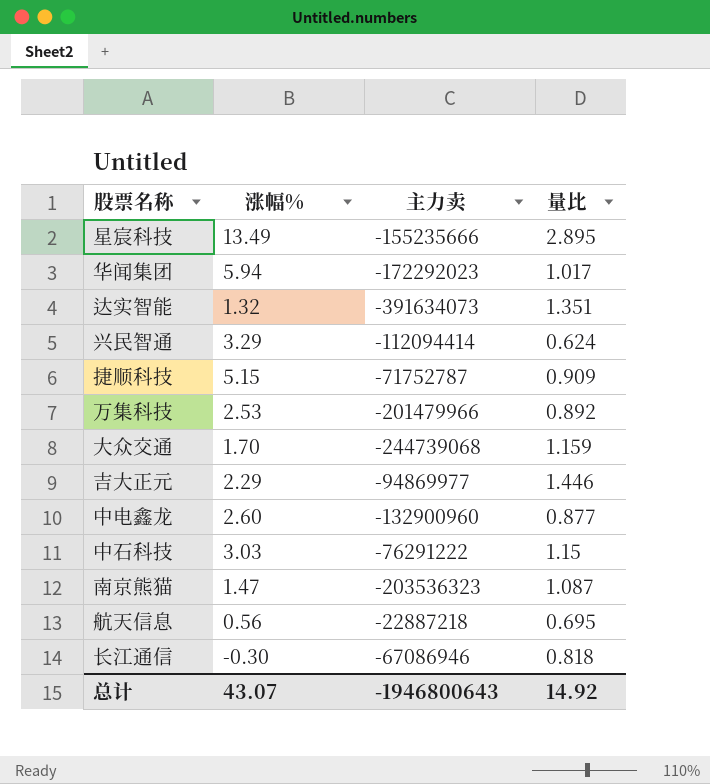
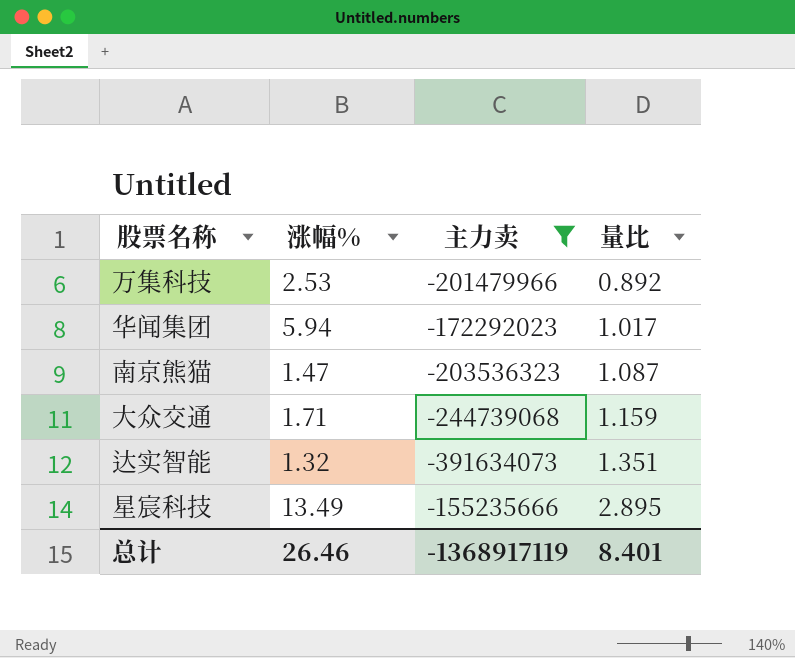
filter: none -> 主力卖 <= -155235666
row order: none -> 量比 ascending
大众交通 | 涨幅%: 1.70 -> 1.71
总计 | 涨幅%: 43.07 -> 26.46
总计 | 主力卖: -1946800643 -> -1368917119
总计 | 量比: 14.92 -> 8.401

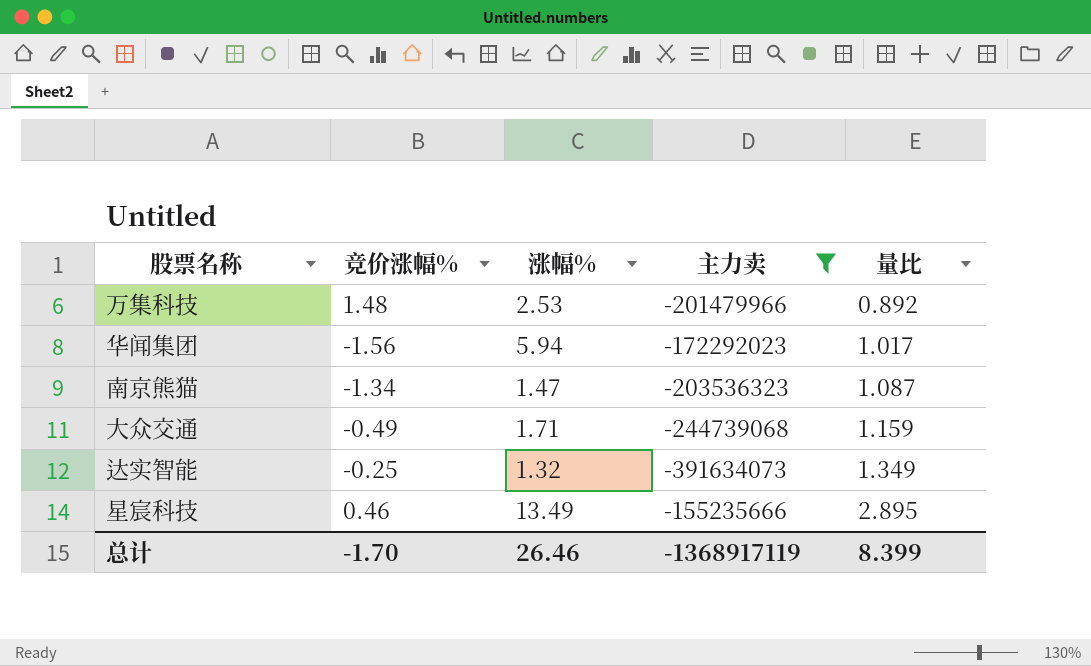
column 竞价涨幅% | position: none -> 2
达实智能 | 量比: 1.351 -> 1.349
总计 | 量比: 8.401 -> 8.399

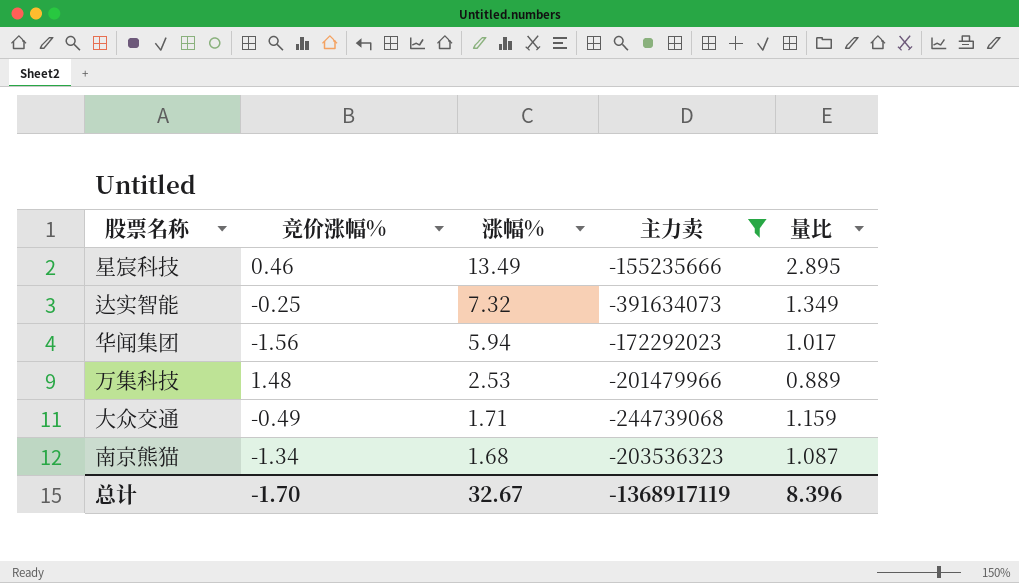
row order: 量比 ascending -> 涨幅% descending
达实智能 | 涨幅%: 1.32 -> 7.32
万集科技 | 量比: 0.892 -> 0.889
南京熊猫 | 涨幅%: 1.47 -> 1.68
总计 | 涨幅%: 26.46 -> 32.67
总计 | 量比: 8.399 -> 8.396

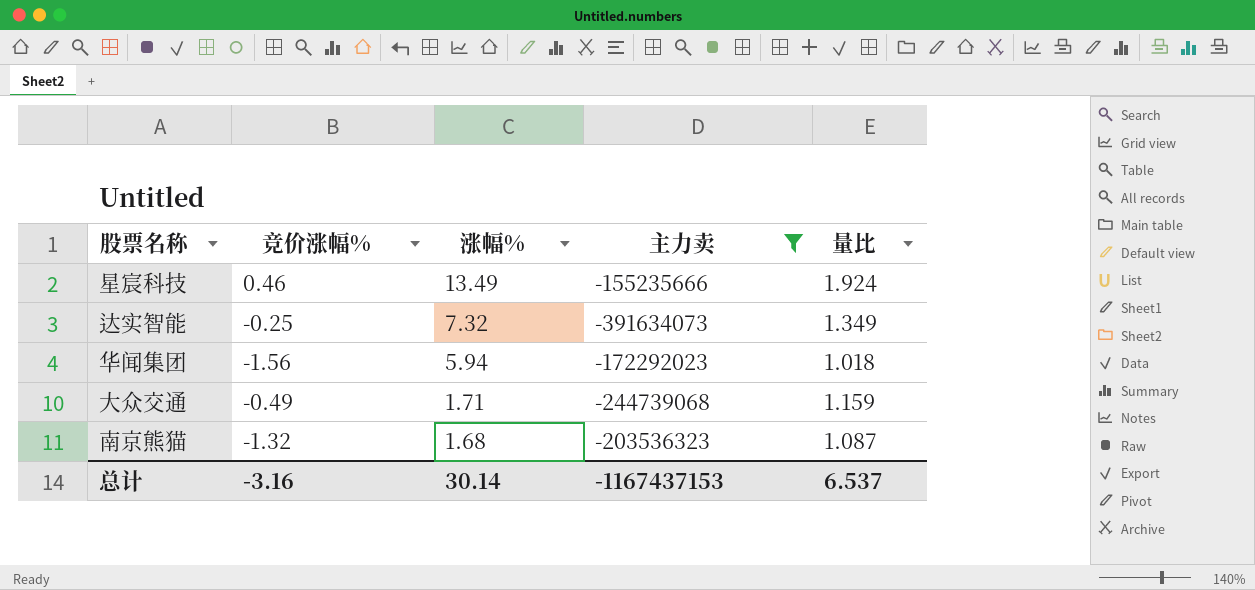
row 万集科技: 1.48 | 2.53 | -201479966 | 0.889 -> none
星宸科技 | 量比: 2.895 -> 1.924
华闻集团 | 量比: 1.017 -> 1.018
南京熊猫 | 竞价涨幅%: -1.34 -> -1.32
总计 | 竞价涨幅%: -1.70 -> -3.16
总计 | 涨幅%: 32.67 -> 30.14
总计 | 主力卖: -1368917119 -> -1167437153
总计 | 量比: 8.396 -> 6.537

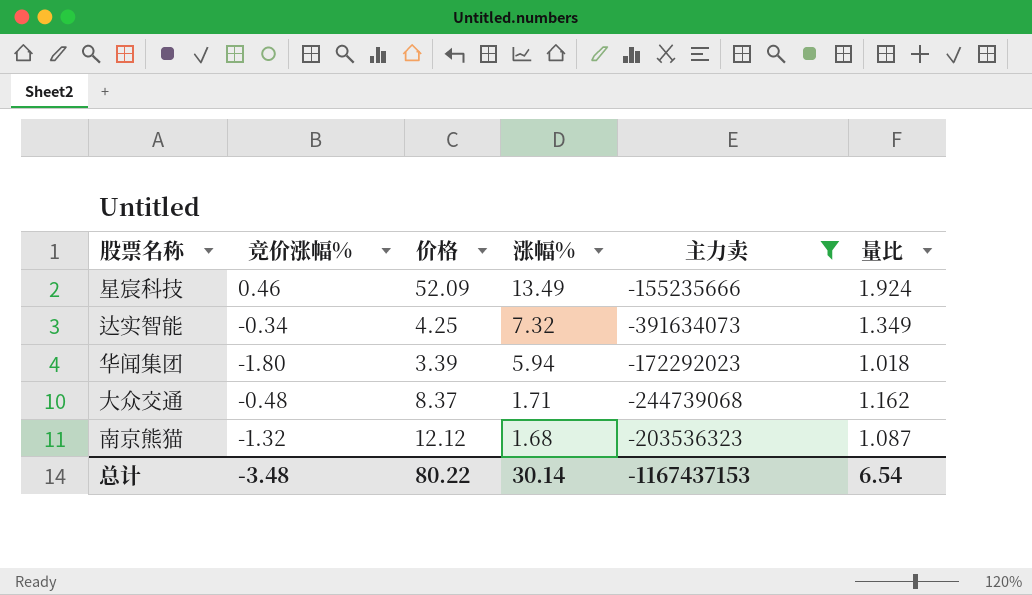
column 价格 | position: none -> 3
达实智能 | 竞价涨幅%: -0.25 -> -0.34
华闻集团 | 竞价涨幅%: -1.56 -> -1.80
大众交通 | 竞价涨幅%: -0.49 -> -0.48
大众交通 | 量比: 1.159 -> 1.162
总计 | 竞价涨幅%: -3.16 -> -3.48
总计 | 量比: 6.537 -> 6.54

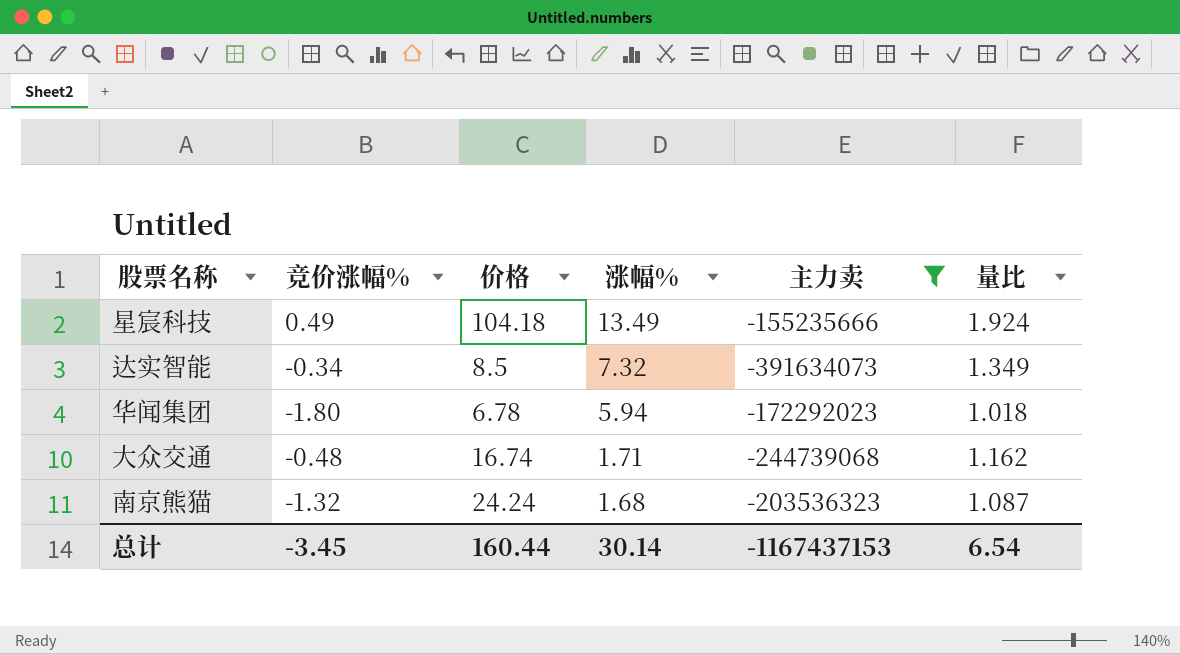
星宸科技 | 竞价涨幅%: 0.46 -> 0.49
星宸科技 | 价格: 52.09 -> 104.18
达实智能 | 价格: 4.25 -> 8.5
华闻集团 | 价格: 3.39 -> 6.78
大众交通 | 价格: 8.37 -> 16.74
南京熊猫 | 价格: 12.12 -> 24.24
总计 | 竞价涨幅%: -3.48 -> -3.45
总计 | 价格: 80.22 -> 160.44

